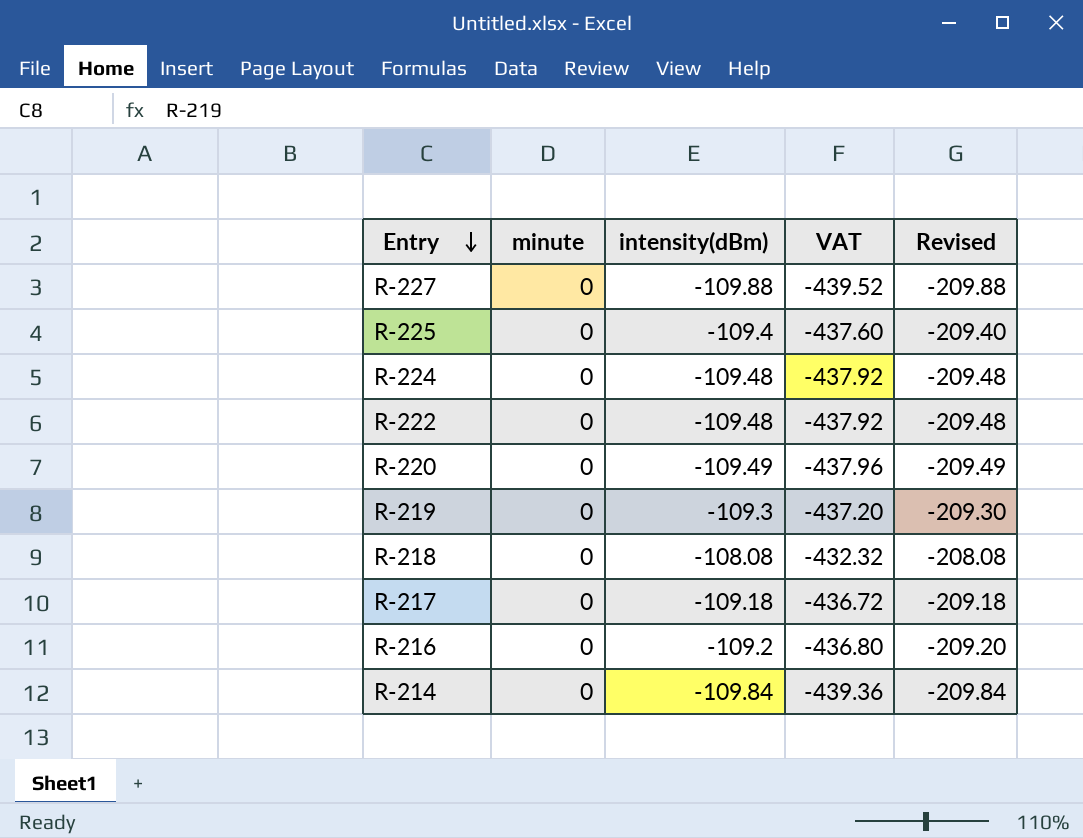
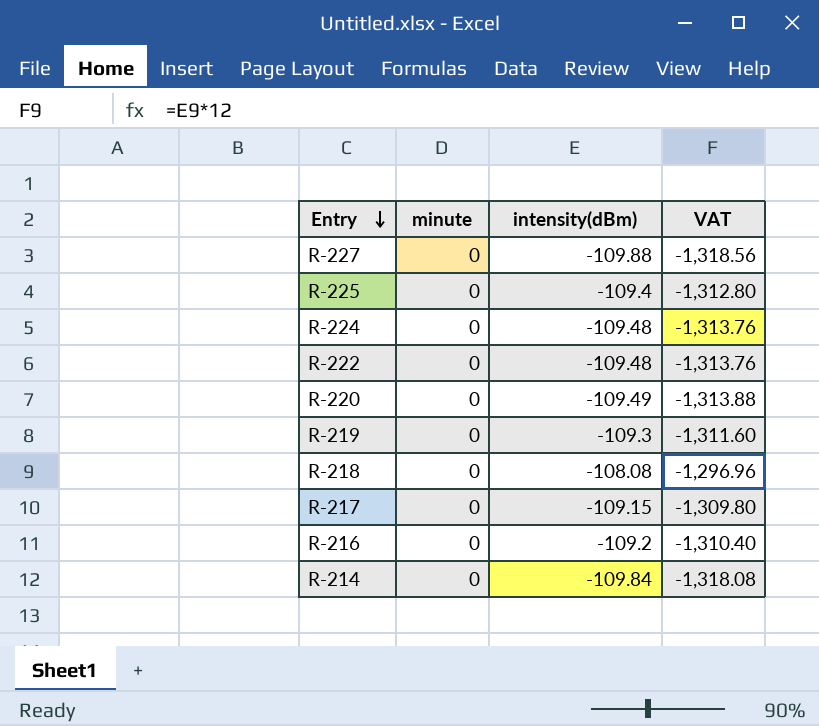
column Revised | formula: [intensity(dBm)] - 100 -> none
column VAT | formula: [intensity(dBm)] * 4 -> [intensity(dBm)] * 12
R-217 | intensity(dBm): -109.18 -> -109.15

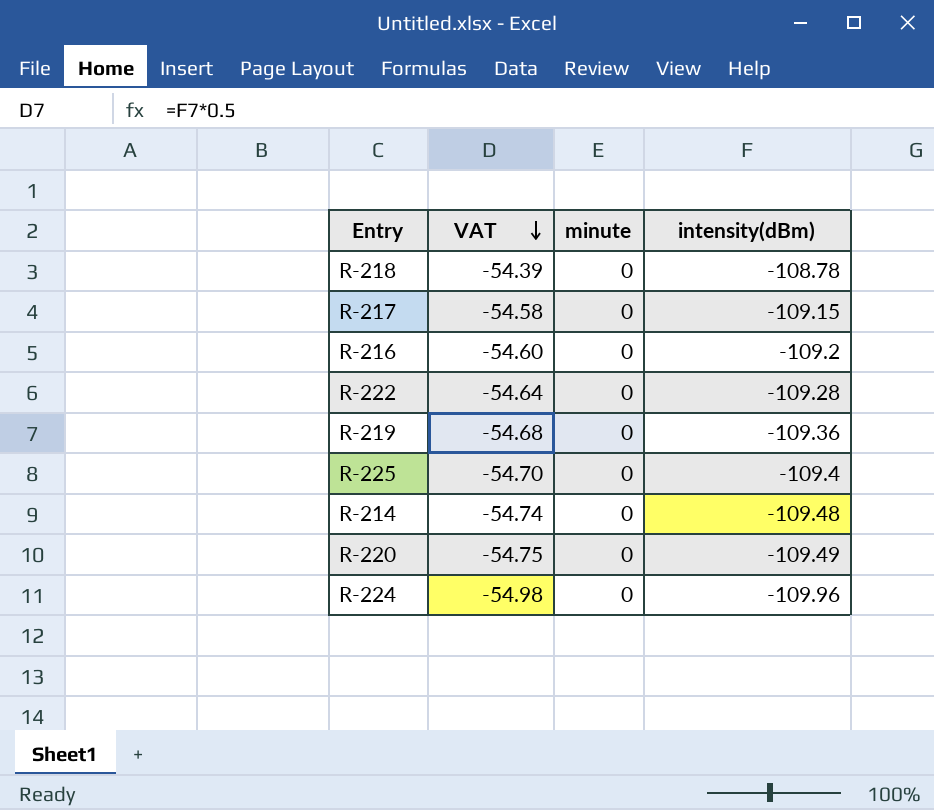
row order: Entry descending -> VAT descending
column VAT | formula: [intensity(dBm)] * 12 -> [intensity(dBm)] * 0.5
column VAT | position: 4 -> 2
row R-227: 0 | -109.88 | -1,318.56 -> none
R-218 | intensity(dBm): -108.08 -> -108.78
R-222 | intensity(dBm): -109.48 -> -109.28
R-219 | intensity(dBm): -109.3 -> -109.36
R-214 | intensity(dBm): -109.84 -> -109.48
R-224 | intensity(dBm): -109.48 -> -109.96

